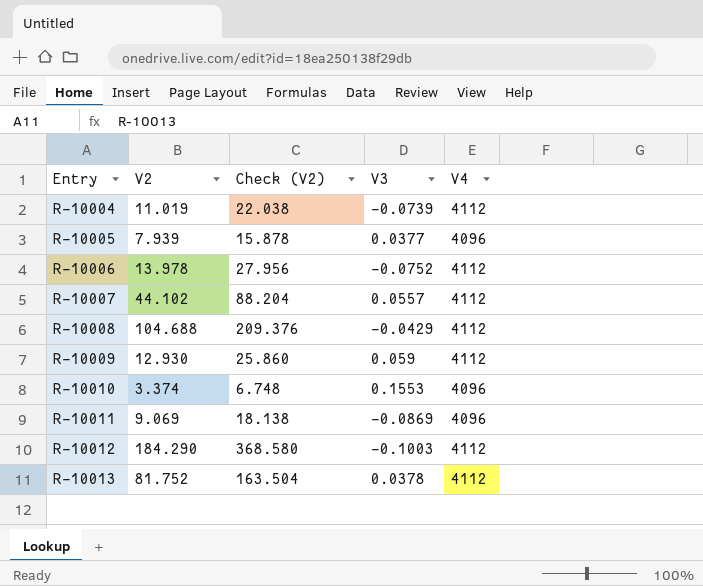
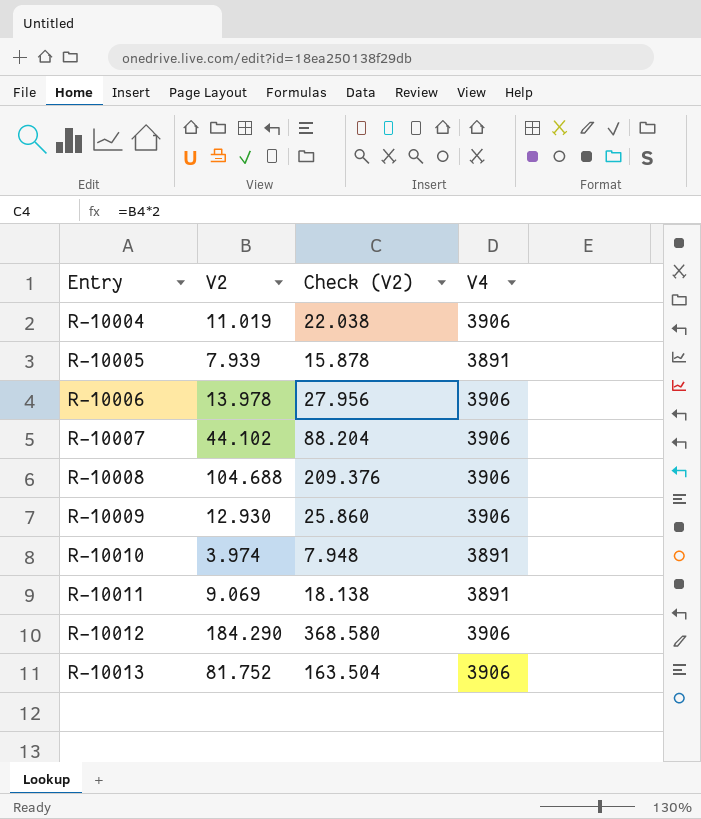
column V3 | position: 4 -> none
R-10004 | V4: 4112 -> 3906
R-10005 | V4: 4096 -> 3891
R-10006 | V4: 4112 -> 3906
R-10007 | V4: 4112 -> 3906
R-10008 | V4: 4112 -> 3906
R-10009 | V4: 4112 -> 3906
R-10010 | V2: 3.374 -> 3.974
R-10010 | Check (V2): 6.748 -> 7.948
R-10010 | V4: 4096 -> 3891
R-10011 | V4: 4096 -> 3891
R-10012 | V4: 4112 -> 3906
R-10013 | V4: 4112 -> 3906

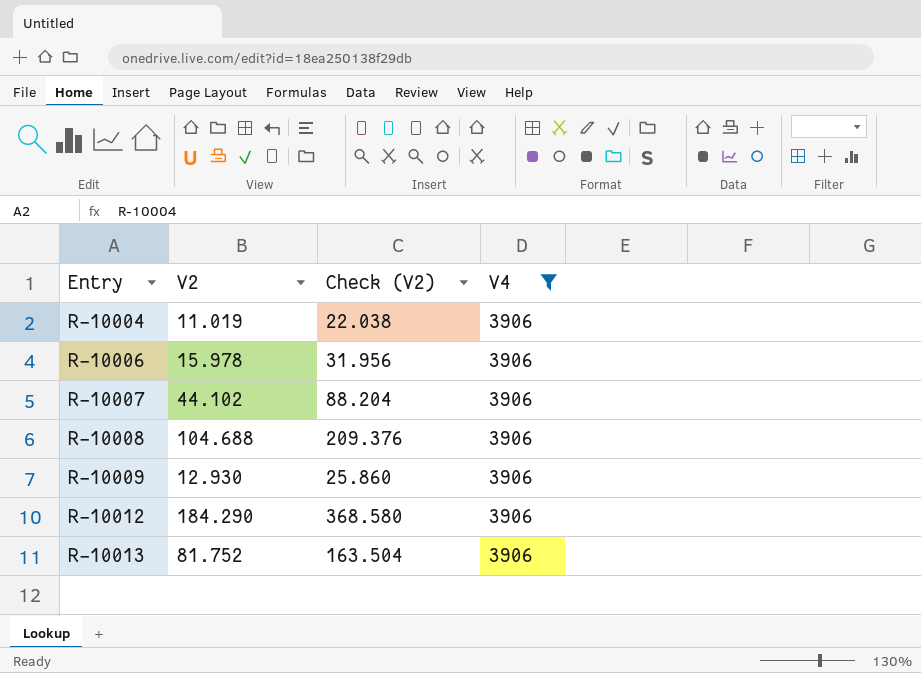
filter: none -> V4 = 3906
R-10006 | V2: 13.978 -> 15.978
R-10006 | Check (V2): 27.956 -> 31.956

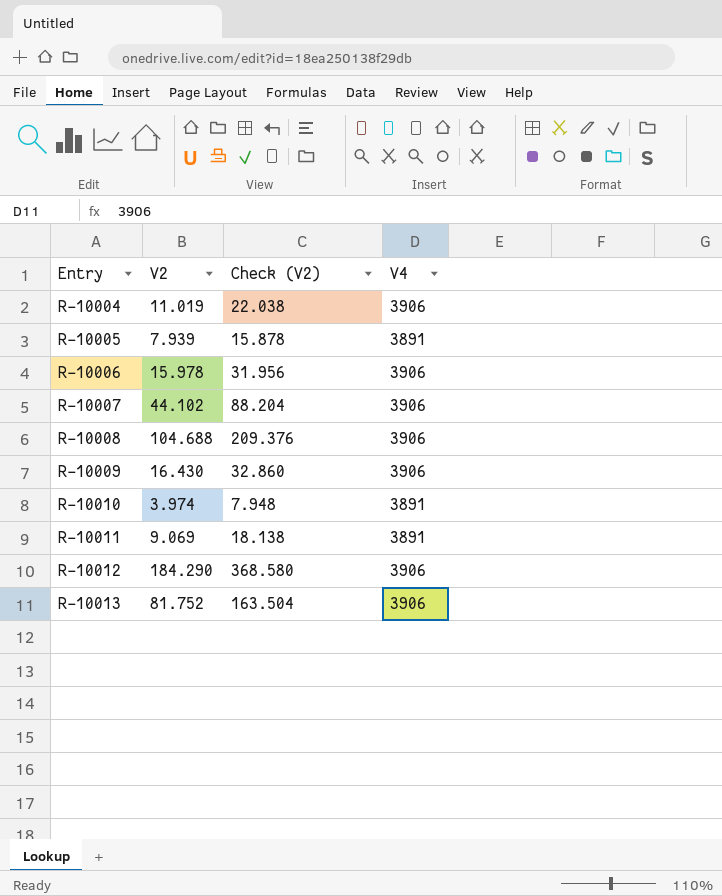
filter: V4 = 3906 -> none
R-10009 | V2: 12.930 -> 16.430
R-10009 | Check (V2): 25.860 -> 32.860

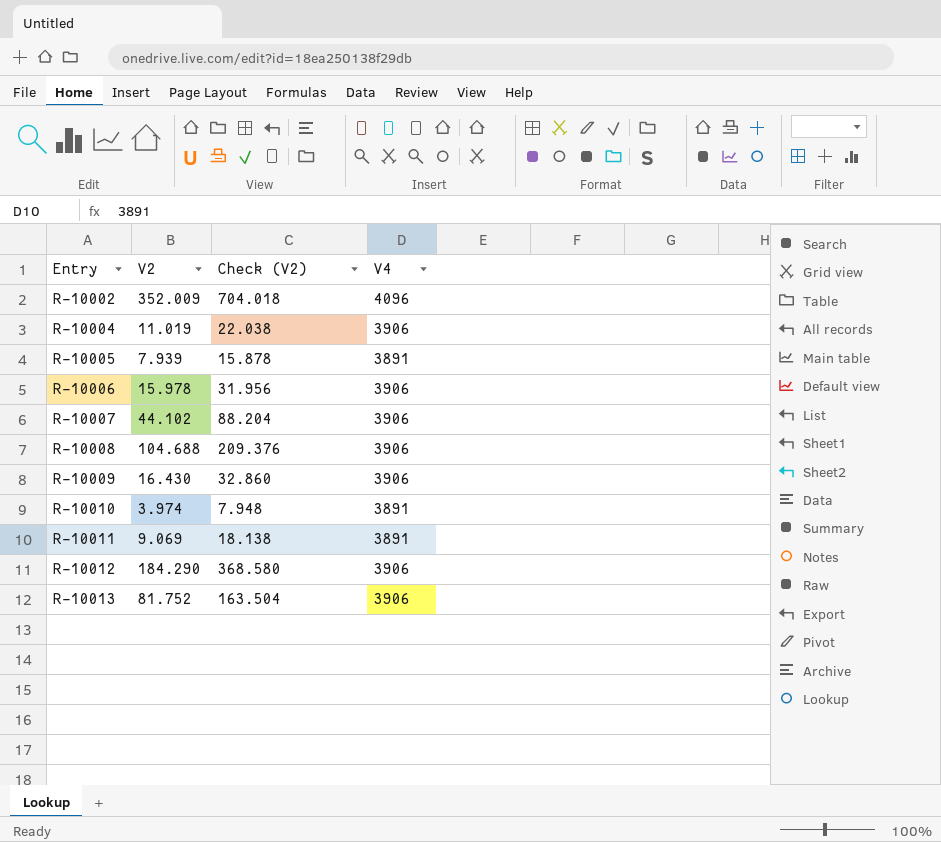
row R-10002: none -> 352.009 | 704.018 | 4096

